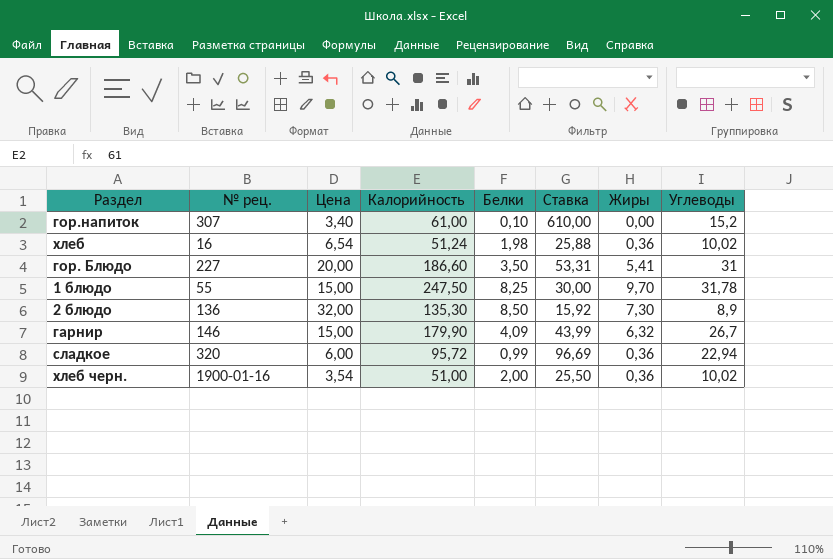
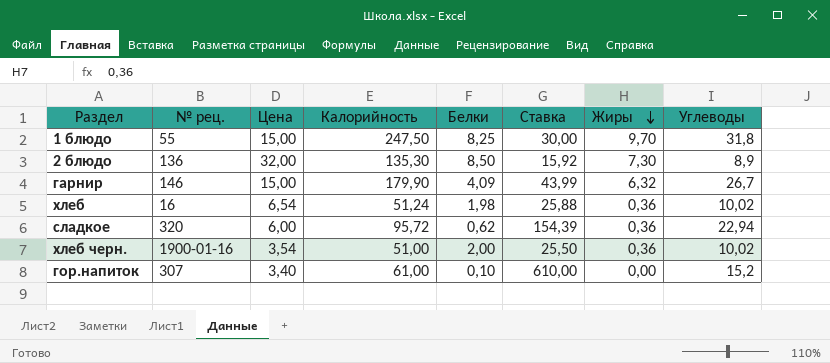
row order: none -> Жиры descending
row гор. Блюдо: 227 | 20,00 | 186,60 | 3,50 | 53,31 | 5,41 | 31 -> none
1 блюдо | Углеводы: 31,78 -> 31,8
сладкое | Белки: 0,99 -> 0,62
сладкое | Ставка: 96,69 -> 154,39

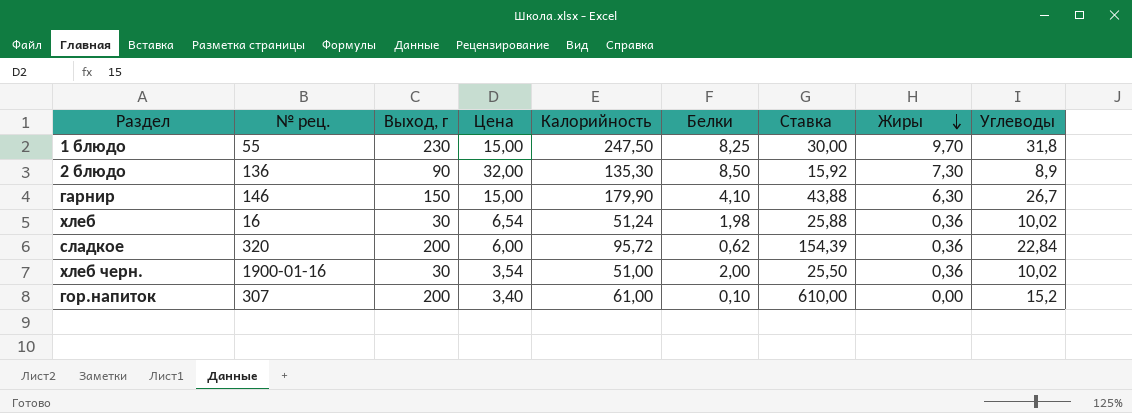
column Выход, г | position: none -> 3
гарнир | Белки: 4,09 -> 4,10
гарнир | Ставка: 43,99 -> 43,88
гарнир | Жиры: 6,32 -> 6,30
сладкое | Углеводы: 22,94 -> 22,84

